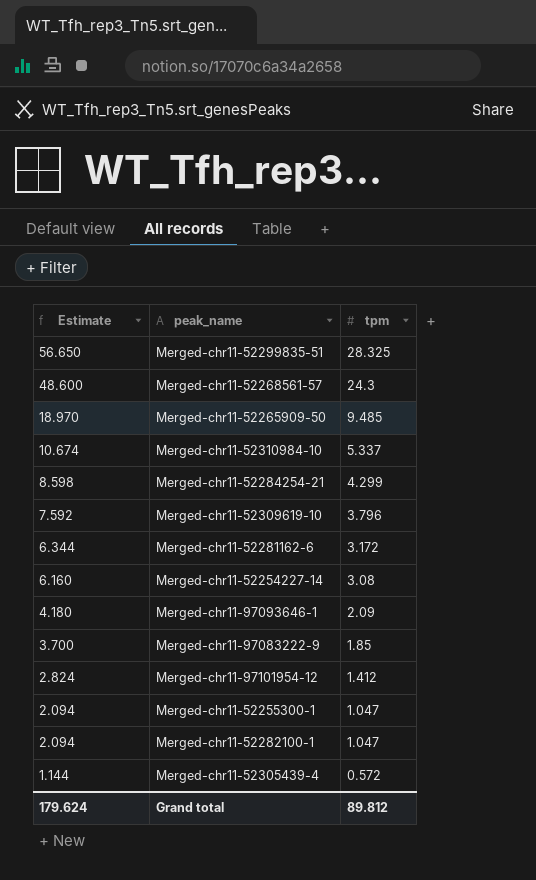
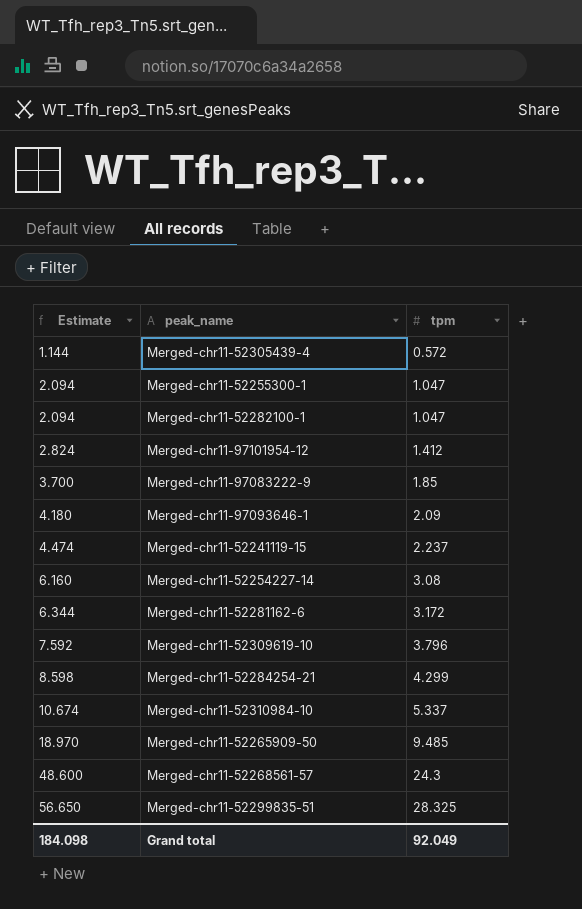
row order: Estimate descending -> Estimate ascending
row Merged-chr11-52241119-15: none -> 4.474 | 2.237
Grand total | Estimate: 179.624 -> 184.098
Grand total | tpm: 89.812 -> 92.049

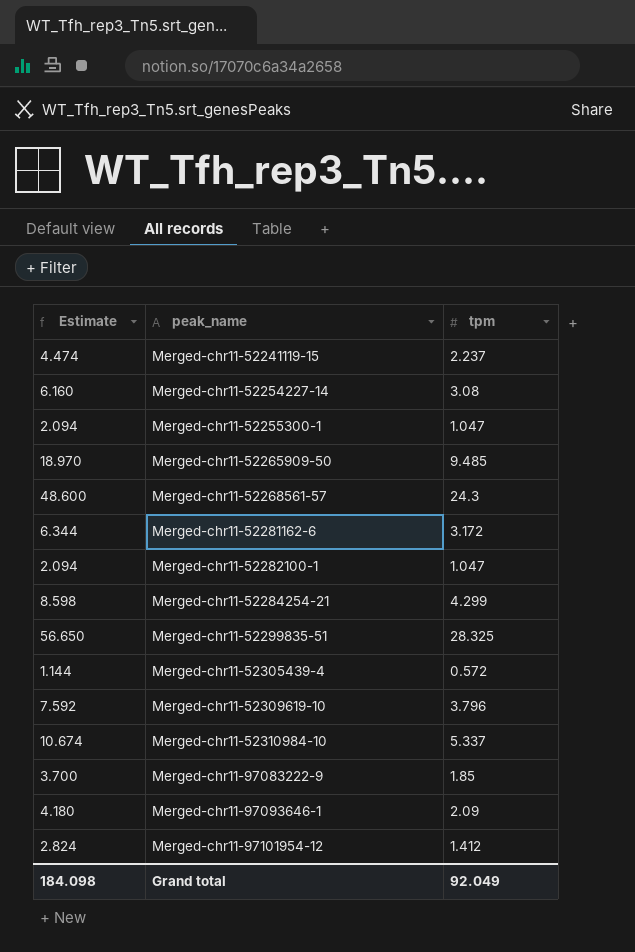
row order: Estimate ascending -> peak_name ascending

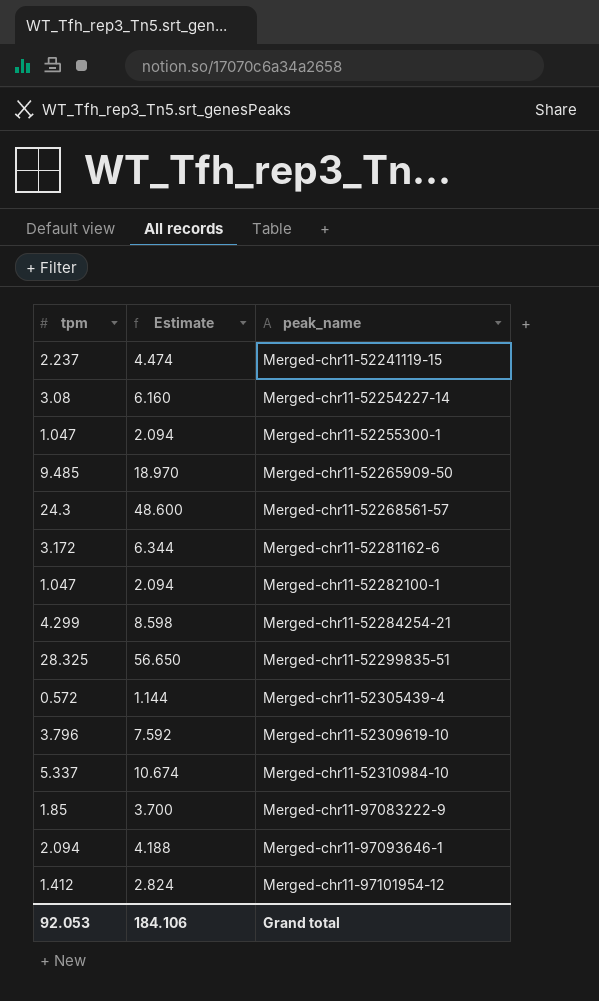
column tpm | position: 3 -> 1
Merged-chr11-97093646-1 | tpm: 2.09 -> 2.094
Merged-chr11-97093646-1 | Estimate: 4.180 -> 4.188
Grand total | tpm: 92.049 -> 92.053
Grand total | Estimate: 184.098 -> 184.106

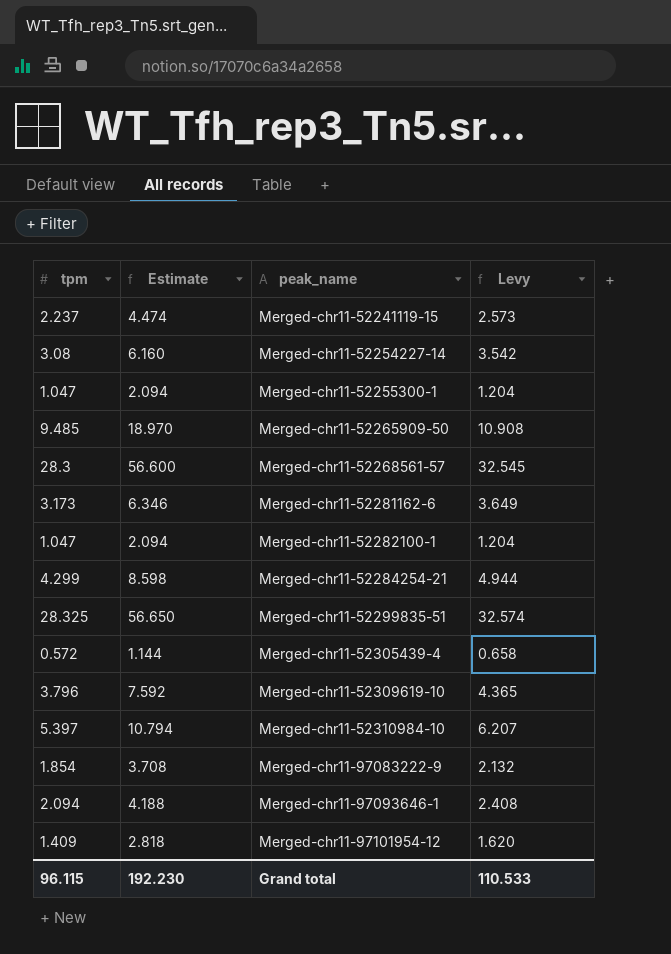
column Levy | formula: none -> [tpm] * 1.15
Merged-chr11-52268561-57 | tpm: 24.3 -> 28.3
Merged-chr11-52268561-57 | Estimate: 48.600 -> 56.600
Merged-chr11-52281162-6 | tpm: 3.172 -> 3.173
Merged-chr11-52281162-6 | Estimate: 6.344 -> 6.346
Merged-chr11-52310984-10 | tpm: 5.337 -> 5.397
Merged-chr11-52310984-10 | Estimate: 10.674 -> 10.794
Merged-chr11-97083222-9 | tpm: 1.85 -> 1.854
Merged-chr11-97083222-9 | Estimate: 3.700 -> 3.708
Merged-chr11-97101954-12 | tpm: 1.412 -> 1.409
Merged-chr11-97101954-12 | Estimate: 2.824 -> 2.818
Grand total | tpm: 92.053 -> 96.115
Grand total | Estimate: 184.106 -> 192.230

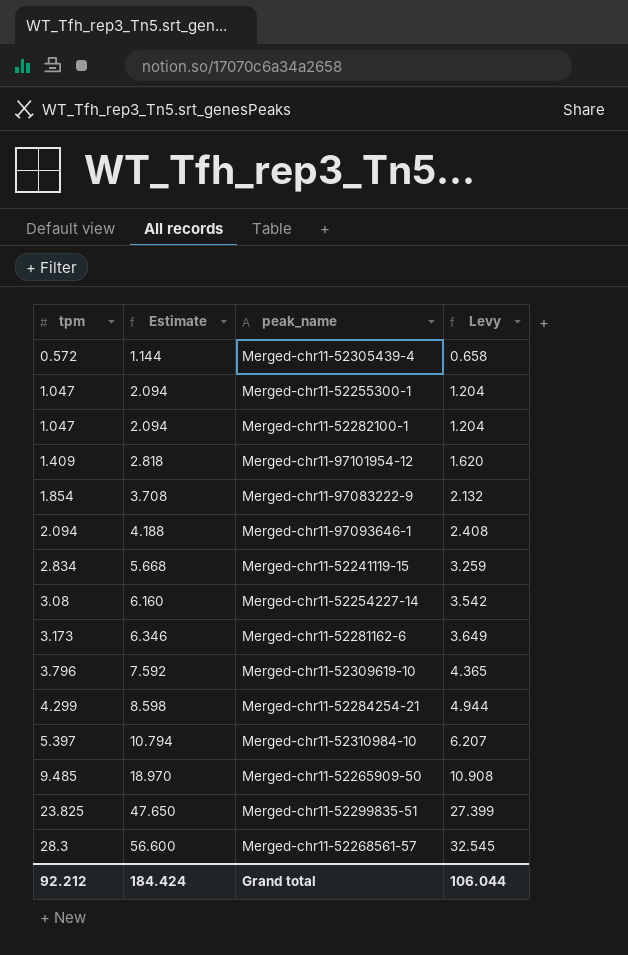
row order: peak_name ascending -> tpm ascending
Merged-chr11-52241119-15 | tpm: 2.237 -> 2.834
Merged-chr11-52241119-15 | Estimate: 4.474 -> 5.668
Merged-chr11-52241119-15 | Levy: 2.573 -> 3.259
Merged-chr11-52299835-51 | tpm: 28.325 -> 23.825
Merged-chr11-52299835-51 | Estimate: 56.650 -> 47.650
Merged-chr11-52299835-51 | Levy: 32.574 -> 27.399
Grand total | tpm: 96.115 -> 92.212
Grand total | Estimate: 192.230 -> 184.424
Grand total | Levy: 110.533 -> 106.044

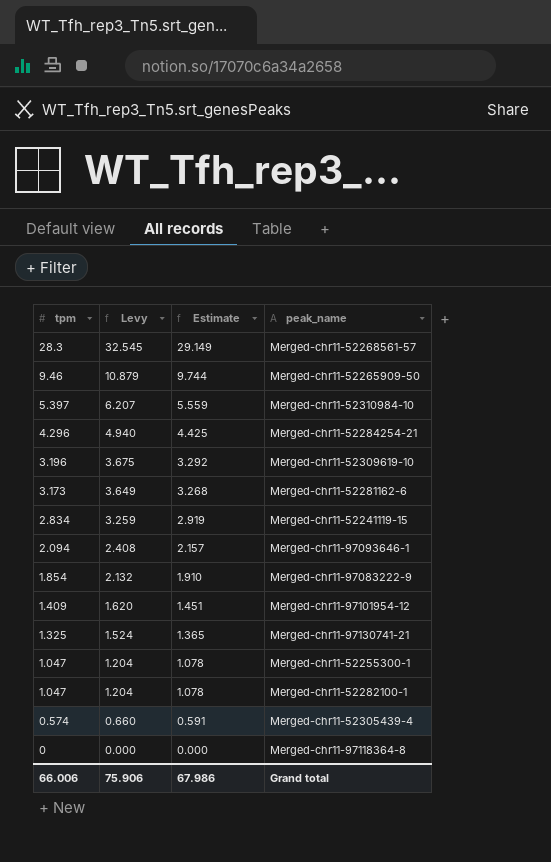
row order: tpm ascending -> tpm descending
column Levy | position: 4 -> 2
column Estimate | formula: [tpm] * 2 -> [tpm] * 1.03
row Merged-chr11-52254227-14: 3.08 | 6.160 | 3.542 -> none
row Merged-chr11-52299835-51: 23.825 | 47.650 | 27.399 -> none
Merged-chr11-52265909-50 | tpm: 9.485 -> 9.46
Merged-chr11-52265909-50 | Levy: 10.908 -> 10.879
Merged-chr11-52284254-21 | tpm: 4.299 -> 4.296
Merged-chr11-52284254-21 | Levy: 4.944 -> 4.940
Merged-chr11-52309619-10 | tpm: 3.796 -> 3.196
Merged-chr11-52309619-10 | Levy: 4.365 -> 3.675
row Merged-chr11-97130741-21: none -> 1.325 | 1.524 | 1.365
Merged-chr11-52305439-4 | tpm: 0.572 -> 0.574
Merged-chr11-52305439-4 | Levy: 0.658 -> 0.660
row Merged-chr11-97118364-8: none -> 0 | 0.000 | 0.000
Grand total | tpm: 92.212 -> 66.006
Grand total | Levy: 106.044 -> 75.906
Grand total | Estimate: 184.424 -> 67.986

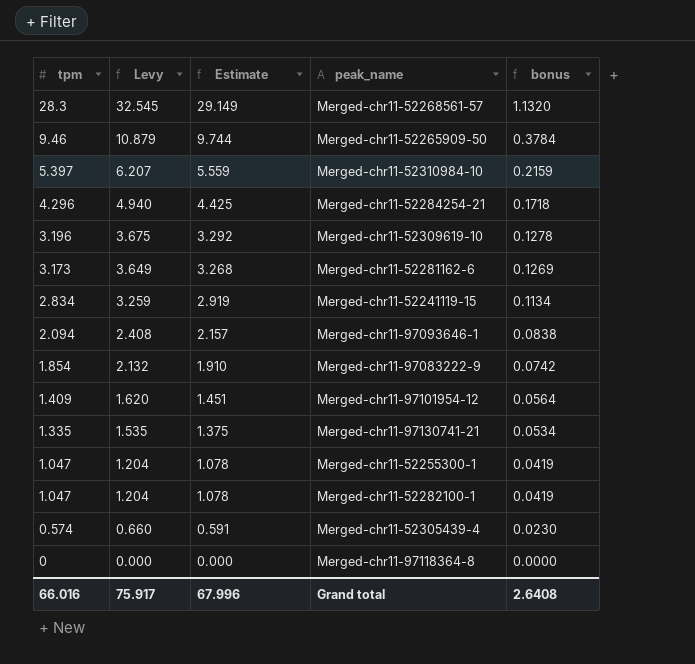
column bonus | formula: none -> [tpm] * 0.04
Merged-chr11-97130741-21 | tpm: 1.325 -> 1.335
Merged-chr11-97130741-21 | Levy: 1.524 -> 1.535
Merged-chr11-97130741-21 | Estimate: 1.365 -> 1.375
Grand total | tpm: 66.006 -> 66.016
Grand total | Levy: 75.906 -> 75.917
Grand total | Estimate: 67.986 -> 67.996

